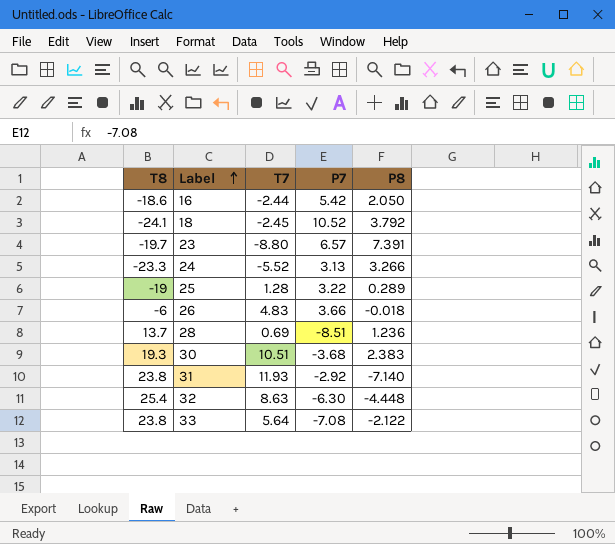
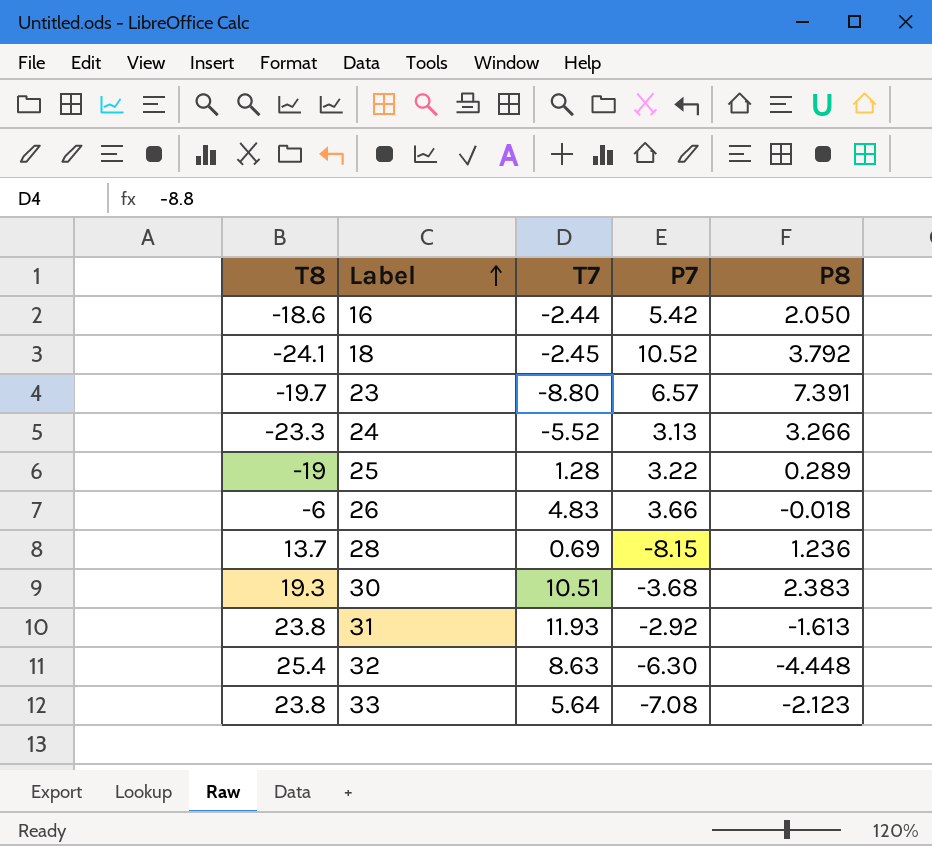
28 | P7: -8.51 -> -8.15
31 | P8: -7.140 -> -1.613
33 | P8: -2.122 -> -2.123

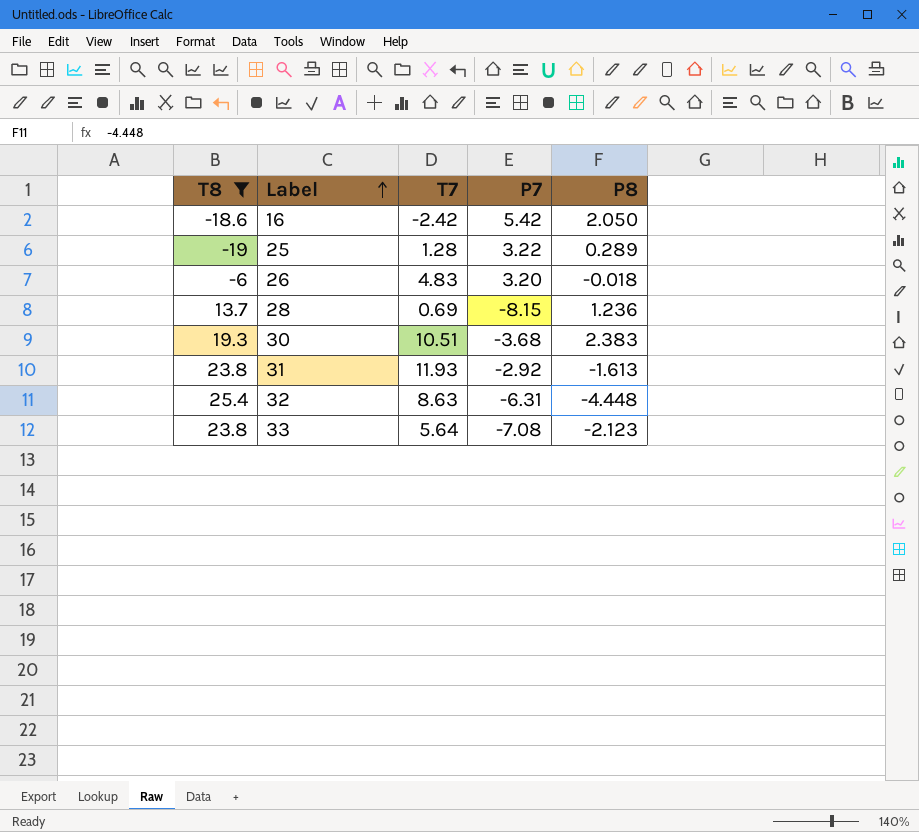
filter: none -> T8 >= -19
16 | T7: -2.44 -> -2.42
26 | P7: 3.66 -> 3.20
32 | P7: -6.30 -> -6.31

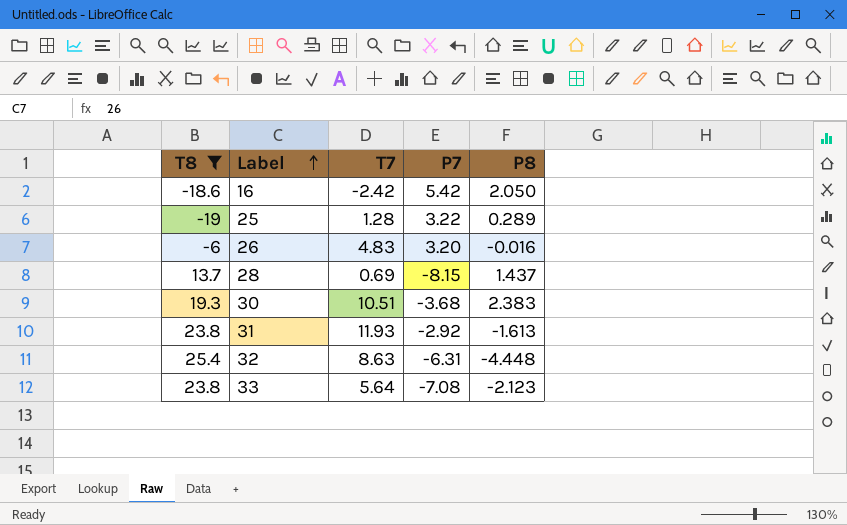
26 | P8: -0.018 -> -0.016
28 | P8: 1.236 -> 1.437

